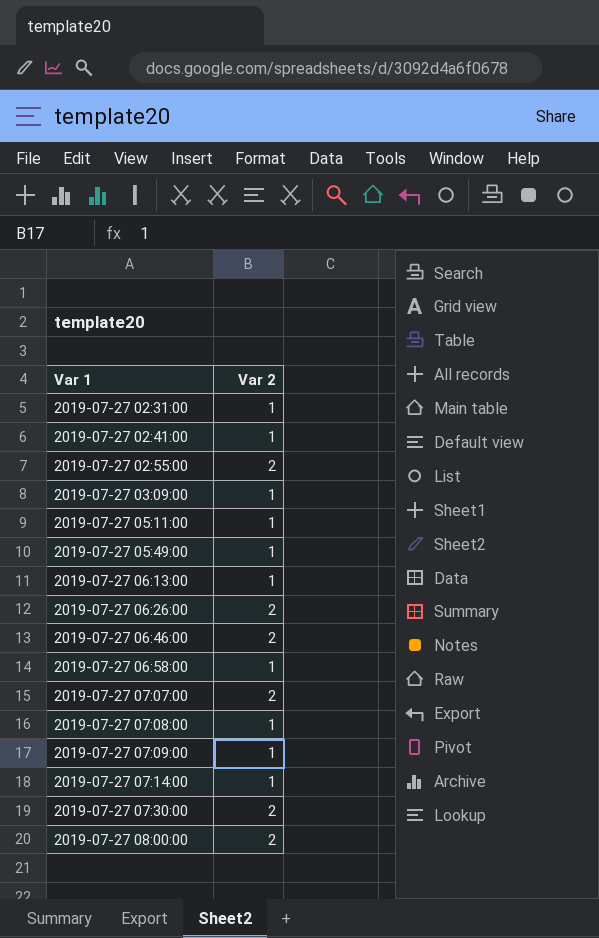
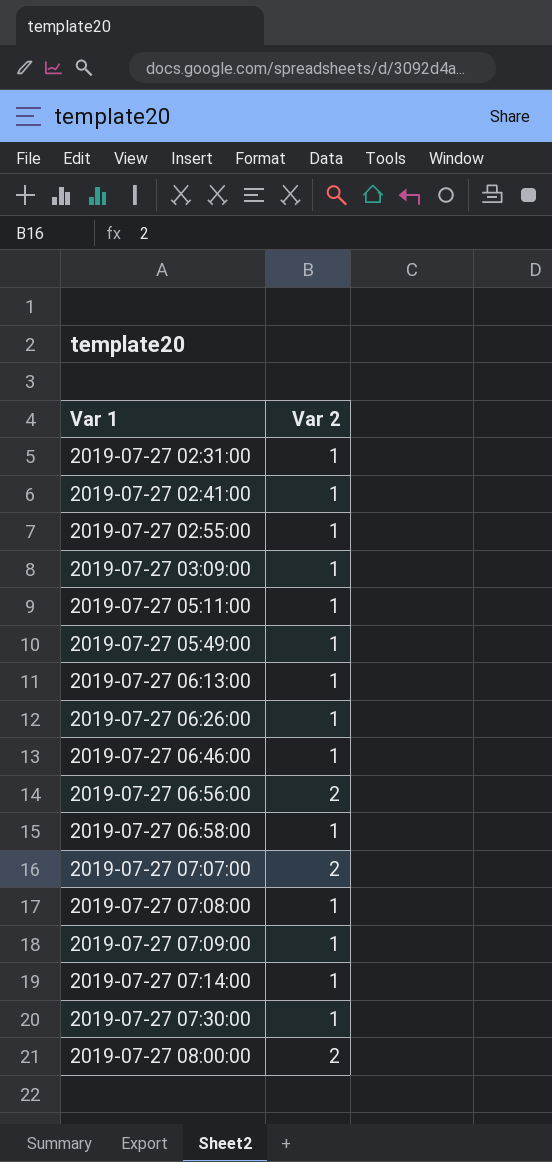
2019-07-27 02:55:00 | Var 2: 2 -> 1
2019-07-27 06:26:00 | Var 2: 2 -> 1
2019-07-27 06:46:00 | Var 2: 2 -> 1
row 2019-07-27 06:56:00: none -> 2
2019-07-27 07:30:00 | Var 2: 2 -> 1

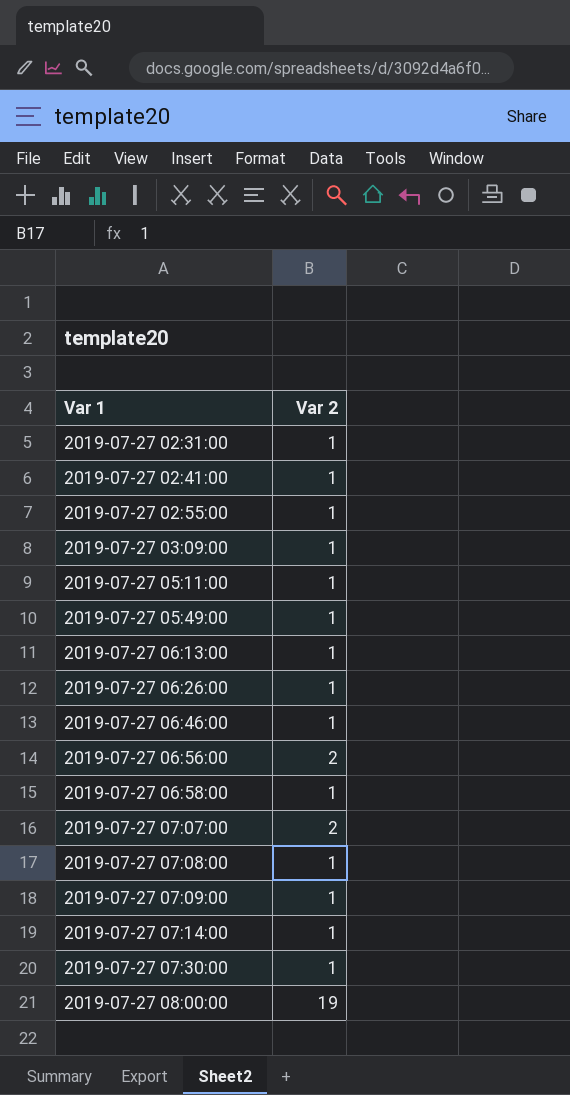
2019-07-27 08:00:00 | Var 2: 2 -> 19

